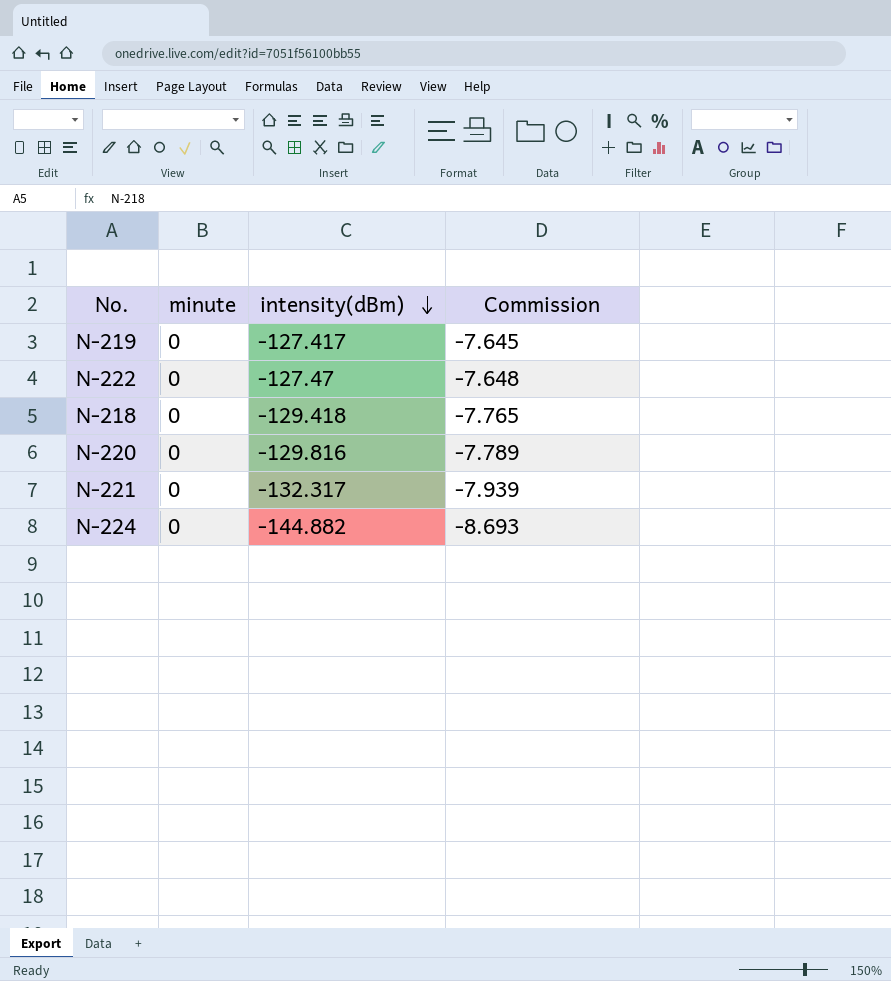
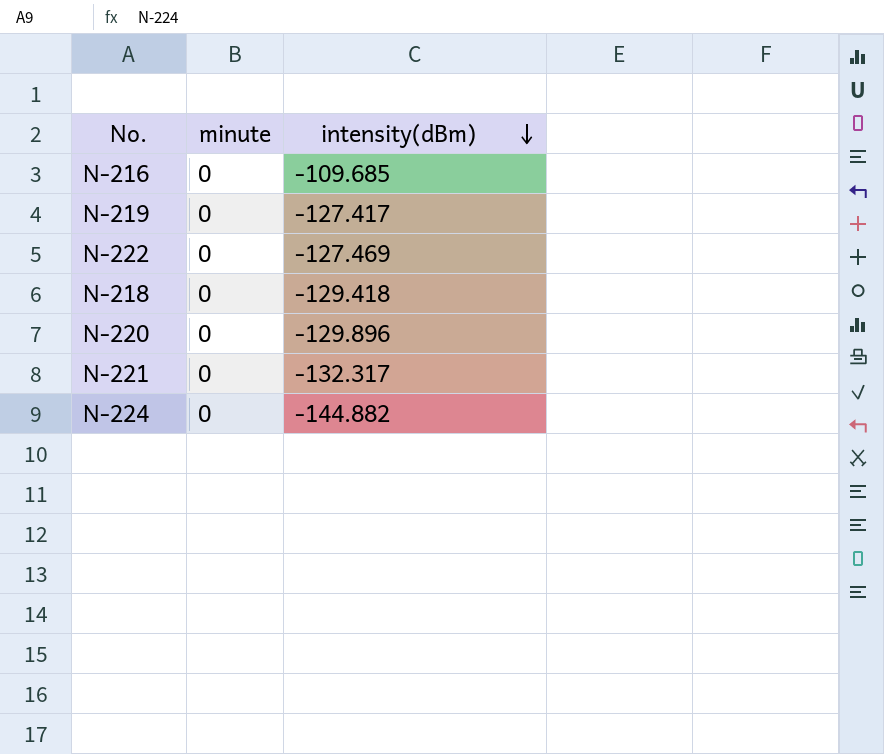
column Commission | formula: [intensity(dBm)] * 0.06 -> none
row N-216: none -> 0 | -109.685
N-222 | intensity(dBm): -127.47 -> -127.469
N-220 | intensity(dBm): -129.816 -> -129.896

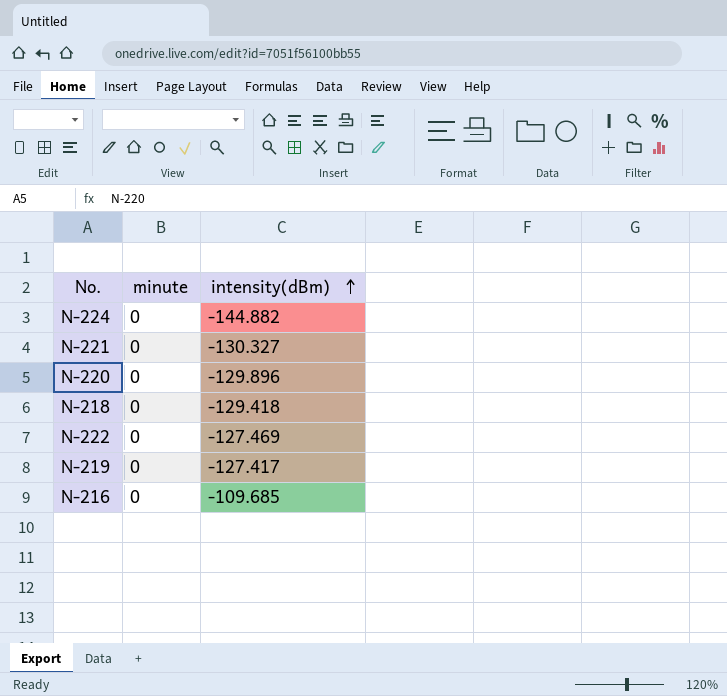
row order: intensity(dBm) descending -> intensity(dBm) ascending
N-221 | intensity(dBm): -132.317 -> -130.327

